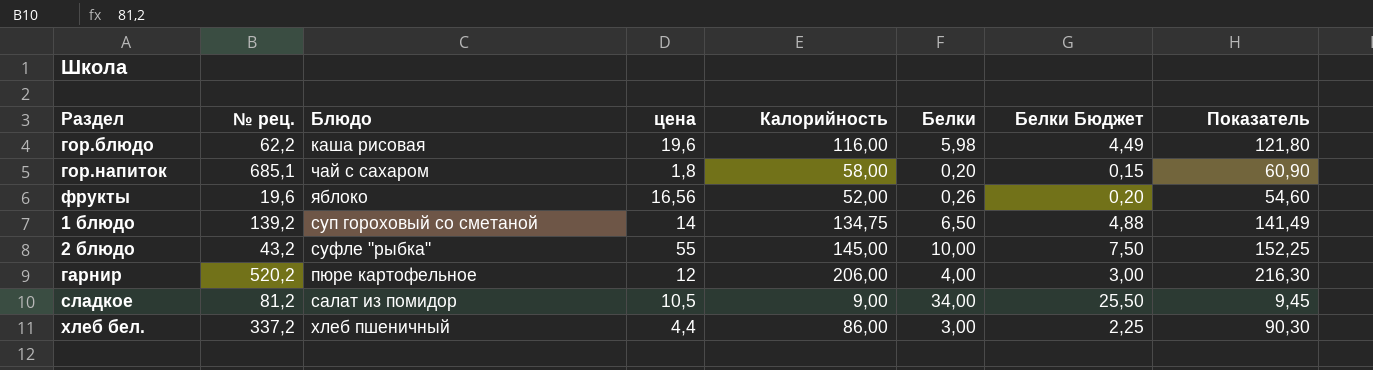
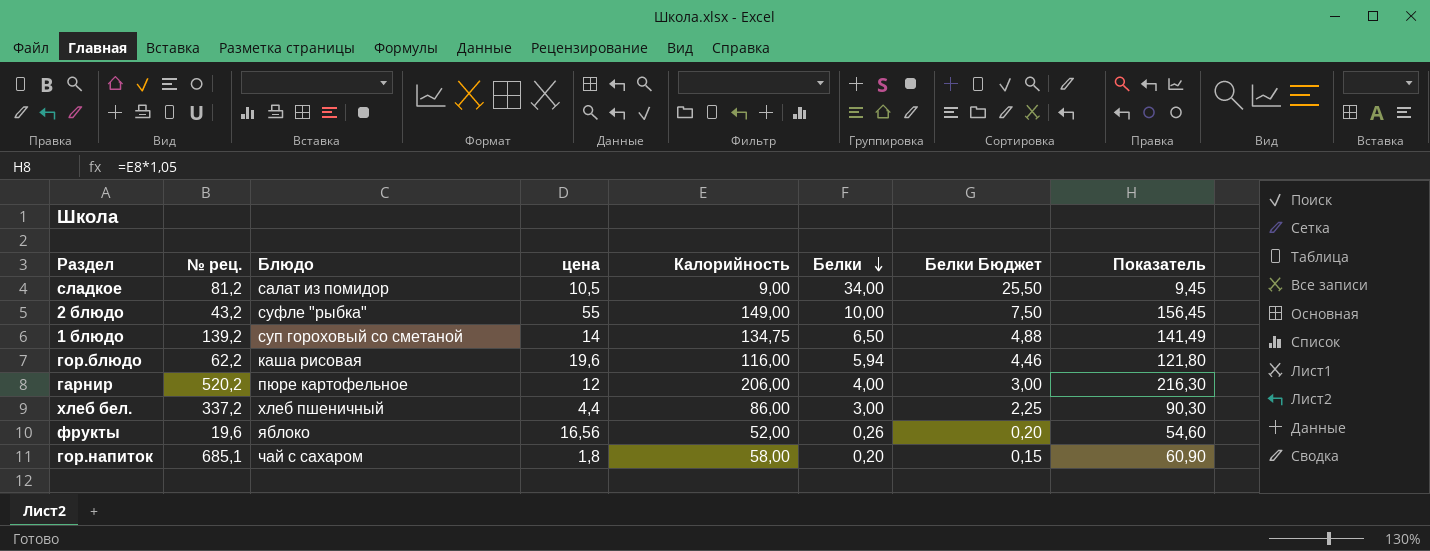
row order: none -> Белки descending
2 блюдо | Калорийность: 145,00 -> 149,00
2 блюдо | Показатель: 152,25 -> 156,45
гор.блюдо | Белки: 5,98 -> 5,94
гор.блюдо | Белки Бюджет: 4,49 -> 4,46

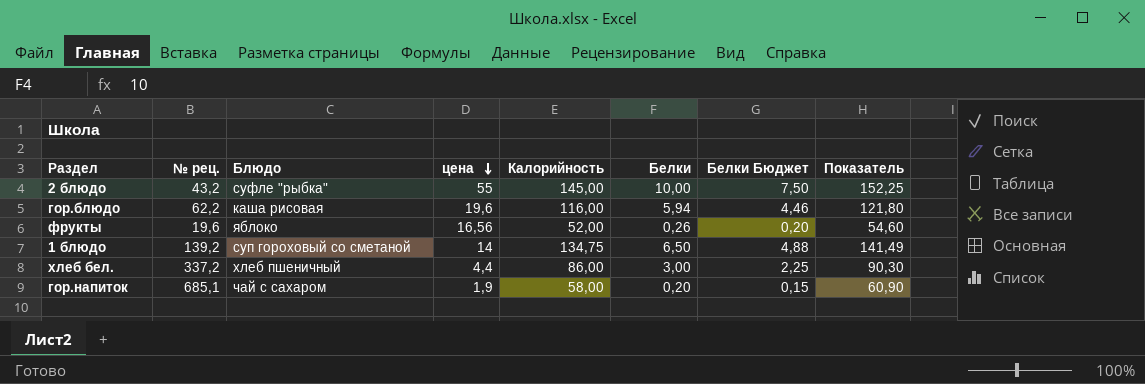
row order: Белки descending -> цена descending
row сладкое: 81,2 | салат из помидор | 10,5 | 9,00 | 34,00 | 25,50 | 9,45 -> none
row гарнир: 520,2 | пюре картофельное | 12 | 206,00 | 4,00 | 3,00 | 216,30 -> none
2 блюдо | Калорийность: 149,00 -> 145,00
2 блюдо | Показатель: 156,45 -> 152,25
гор.напиток | цена: 1,8 -> 1,9

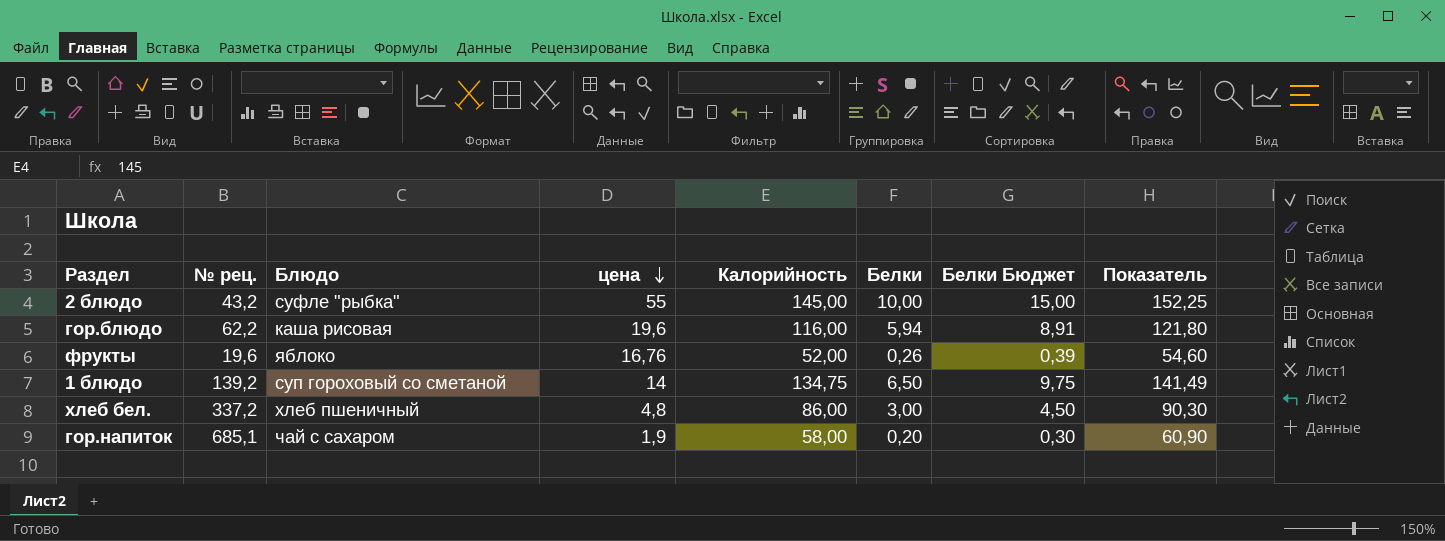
column Белки Бюджет | formula: [Белки] * 0,75 -> [Белки] * 1,5
фрукты | цена: 16,56 -> 16,76
хлеб бел. | цена: 4,4 -> 4,8

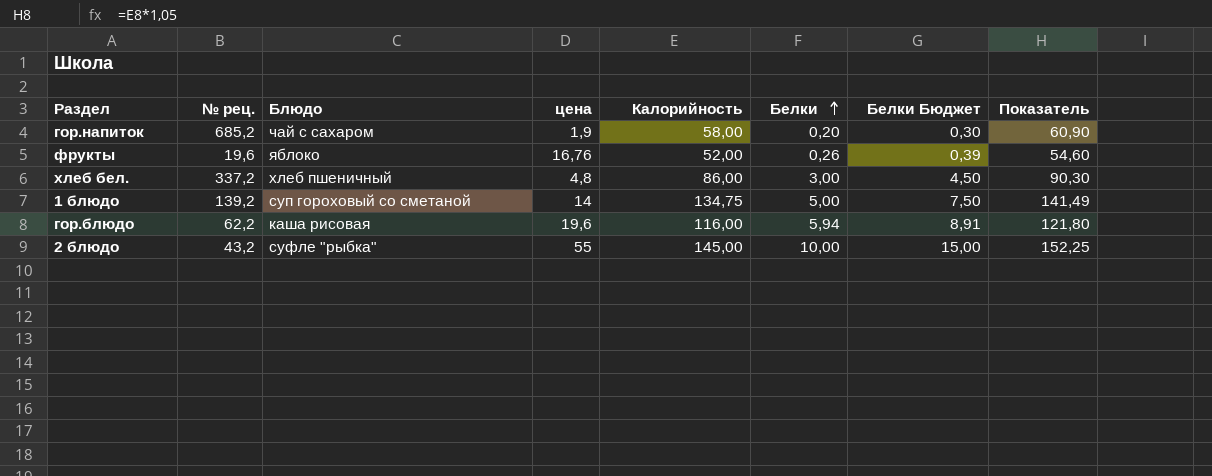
row order: цена descending -> Белки ascending
гор.напиток | № рец.: 685,1 -> 685,2
1 блюдо | Белки: 6,50 -> 5,00
1 блюдо | Белки Бюджет: 9,75 -> 7,50

